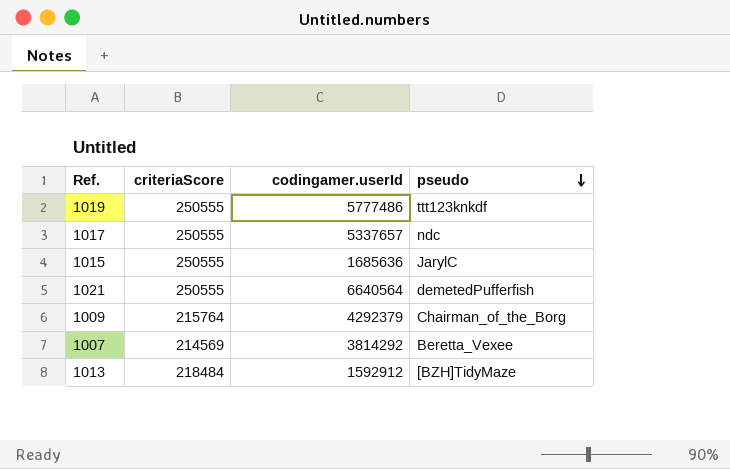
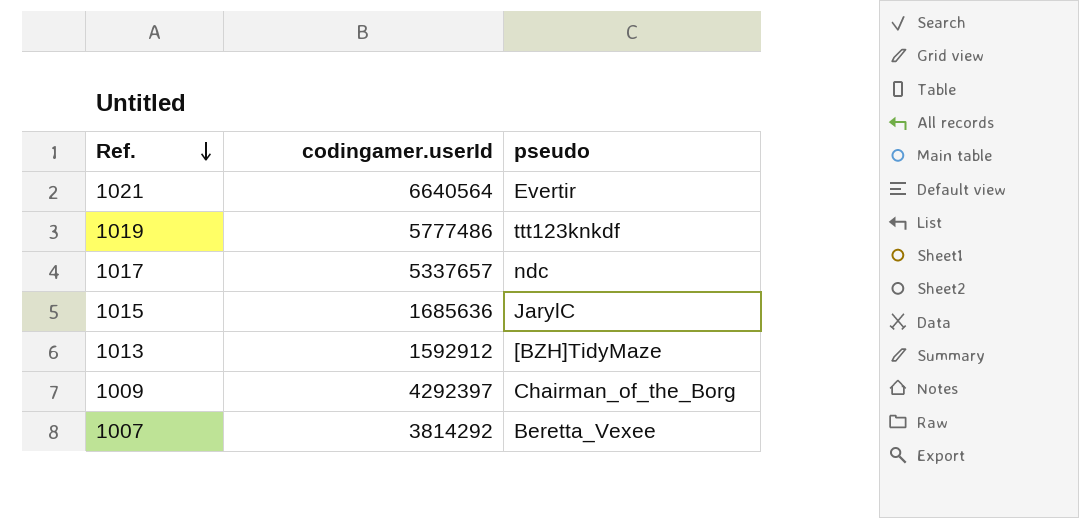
row order: pseudo descending -> Ref. descending
column criteriaScore | position: 2 -> none
1021 | pseudo: demetedPufferfish -> Evertir
1009 | codingamer.userId: 4292379 -> 4292397

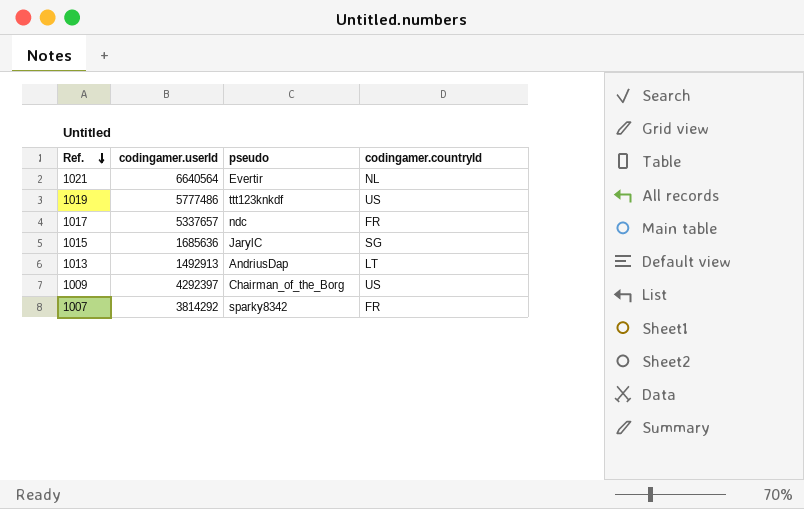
column codingamer.countryId | position: none -> 4
1013 | codingamer.userId: 1592912 -> 1492913
1013 | pseudo: [BZH]TidyMaze -> AndriusDap
1007 | pseudo: Beretta_Vexee -> sparky8342

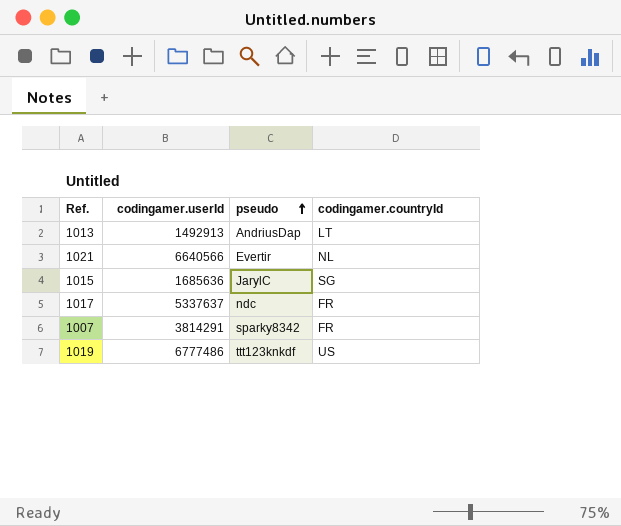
row order: Ref. descending -> pseudo ascending
row 1009: 4292397 | Chairman_of_the_Borg | US -> none
1021 | codingamer.userId: 6640564 -> 6640566
1017 | codingamer.userId: 5337657 -> 5337637
1007 | codingamer.userId: 3814292 -> 3814291
1019 | codingamer.userId: 5777486 -> 6777486

